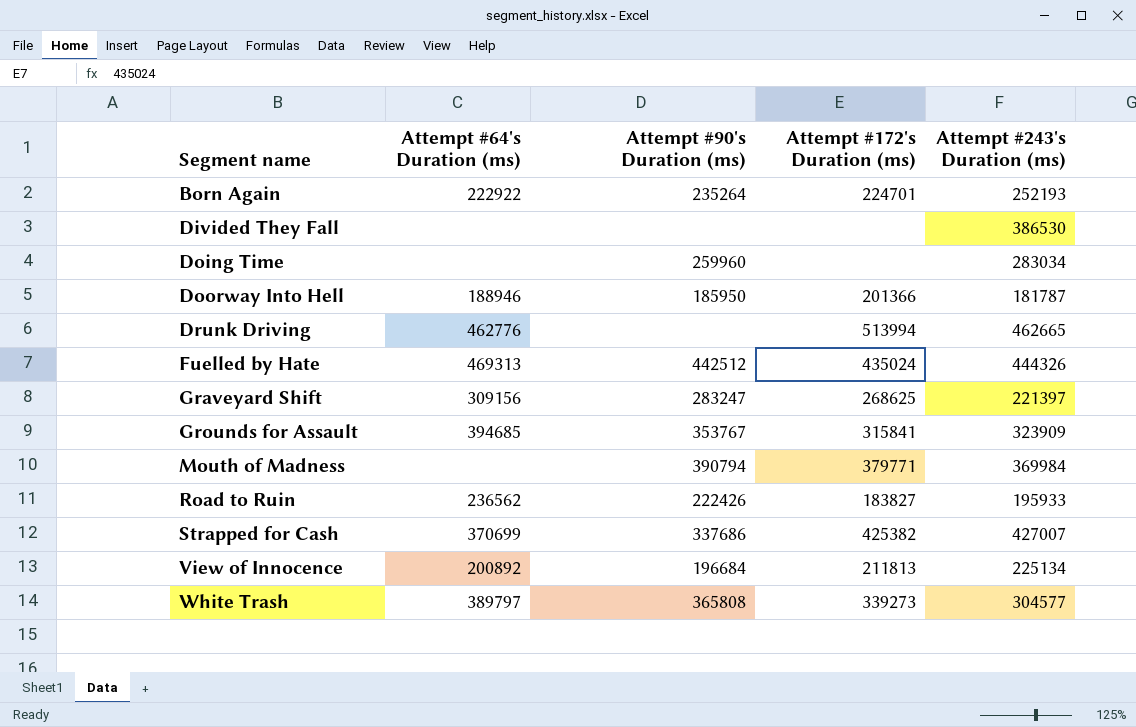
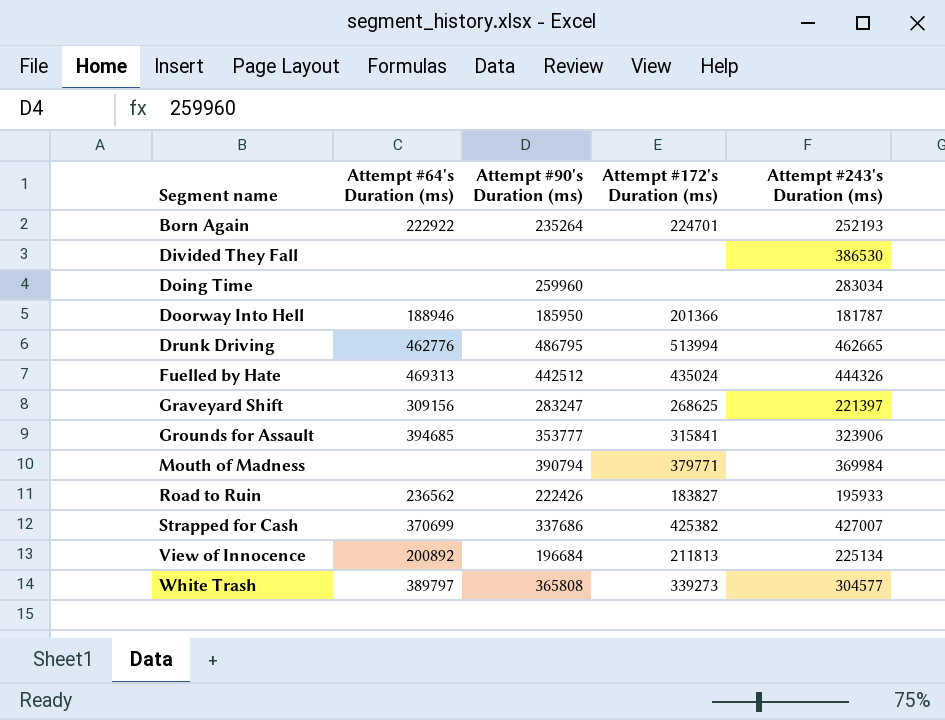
Drunk Driving | Attempt #90's Duration (ms): none -> 486795
Grounds for Assault | Attempt #90's Duration (ms): 353767 -> 353777
Grounds for Assault | Attempt #243's Duration (ms): 323909 -> 323906

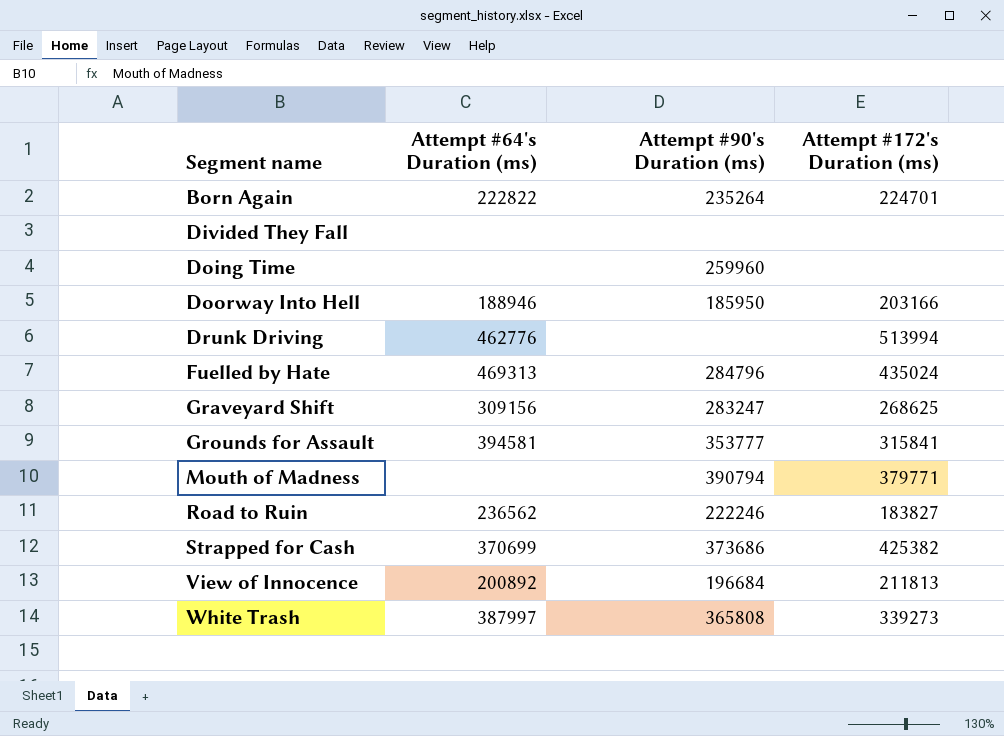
column Attempt #243's Duration (ms) | position: 5 -> none
Born Again | Attempt #64's Duration (ms): 222922 -> 222822
Doorway Into Hell | Attempt #172's Duration (ms): 201366 -> 203166
Drunk Driving | Attempt #90's Duration (ms): 486795 -> none
Fuelled by Hate | Attempt #90's Duration (ms): 442512 -> 284796
Grounds for Assault | Attempt #64's Duration (ms): 394685 -> 394581
Road to Ruin | Attempt #90's Duration (ms): 222426 -> 222246
Strapped for Cash | Attempt #90's Duration (ms): 337686 -> 373686
White Trash | Attempt #64's Duration (ms): 389797 -> 387997

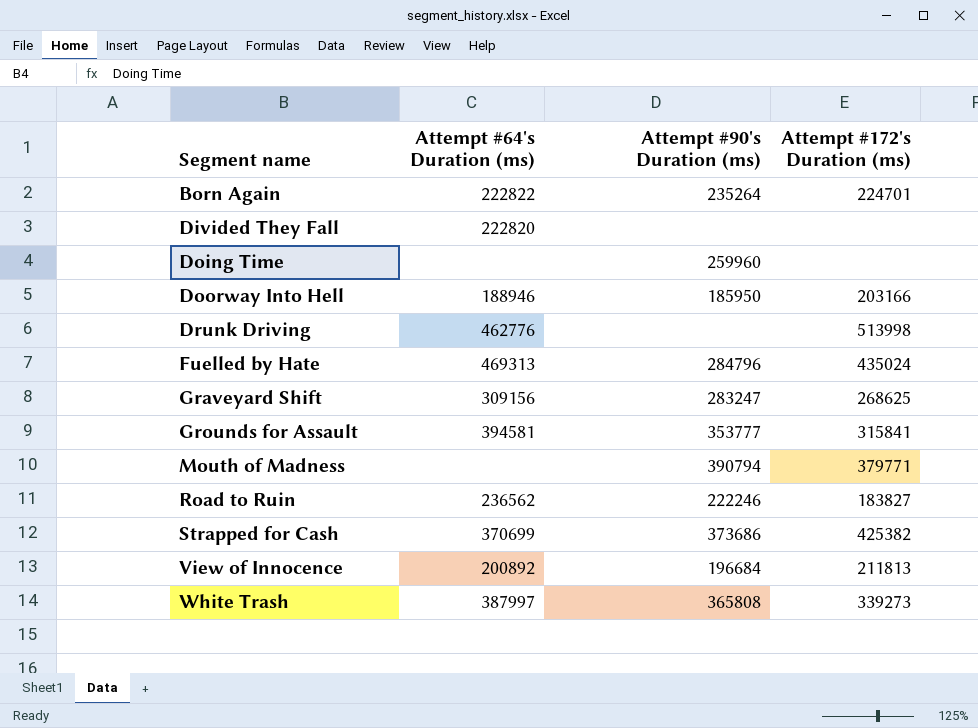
Divided They Fall | Attempt #64's Duration (ms): none -> 222820
Drunk Driving | Attempt #172's Duration (ms): 513994 -> 513998

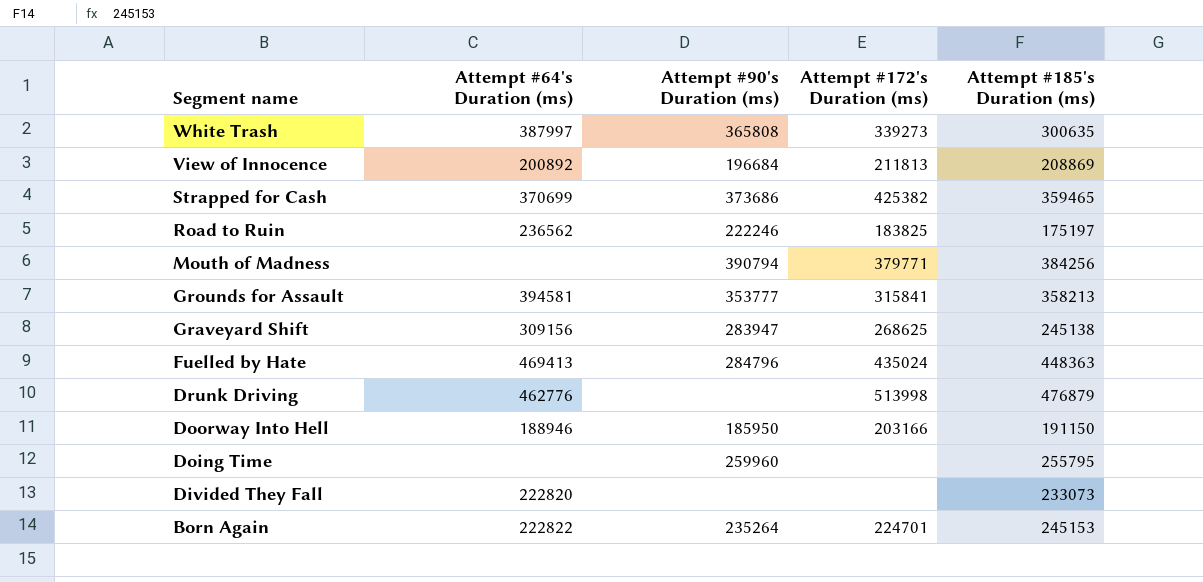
row order: Segment name ascending -> Segment name descending
column Attempt #185's Duration (ms) | position: none -> 5
Road to Ruin | Attempt #172's Duration (ms): 183827 -> 183825
Graveyard Shift | Attempt #90's Duration (ms): 283247 -> 283947
Fuelled by Hate | Attempt #64's Duration (ms): 469313 -> 469413

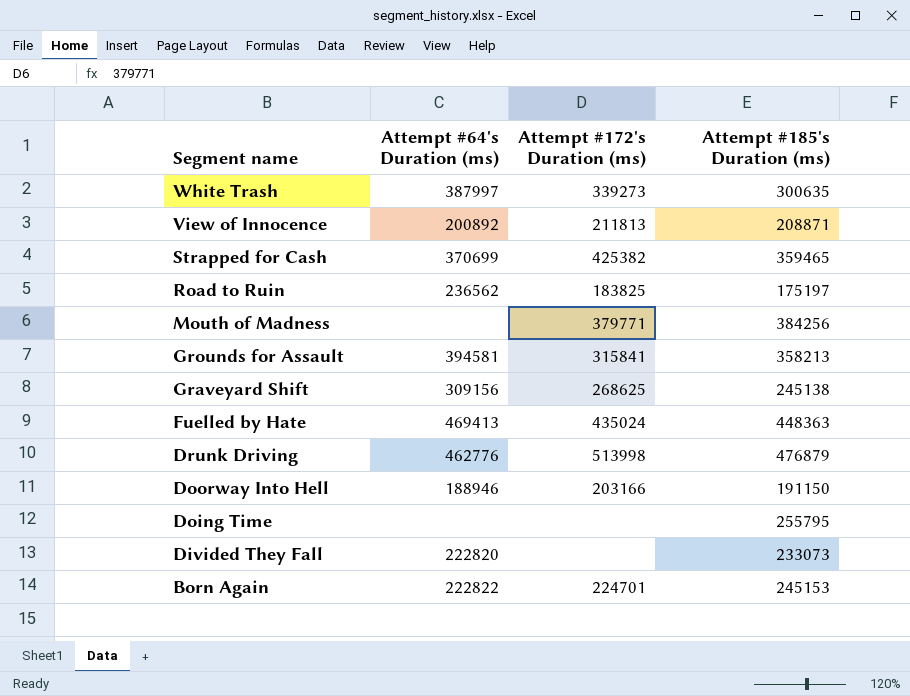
column Attempt #90's Duration (ms) | position: 3 -> none
View of Innocence | Attempt #185's Duration (ms): 208869 -> 208871

